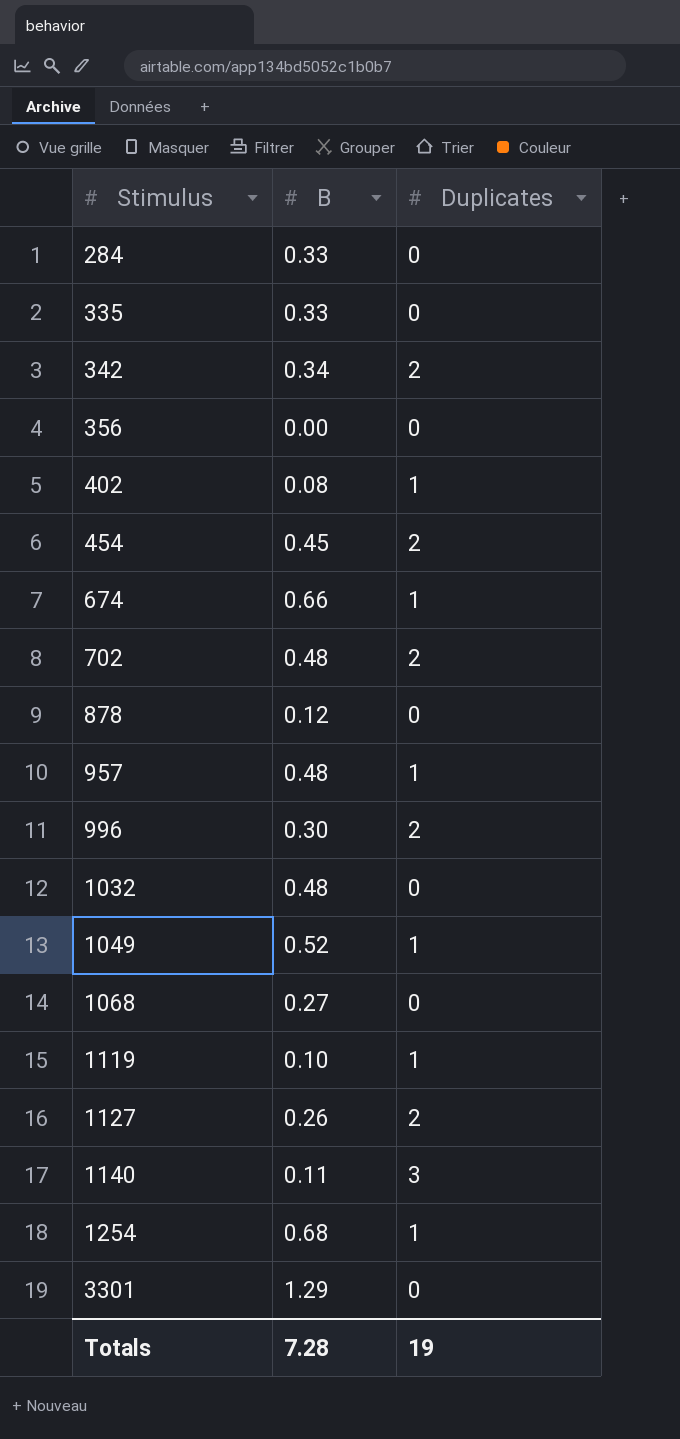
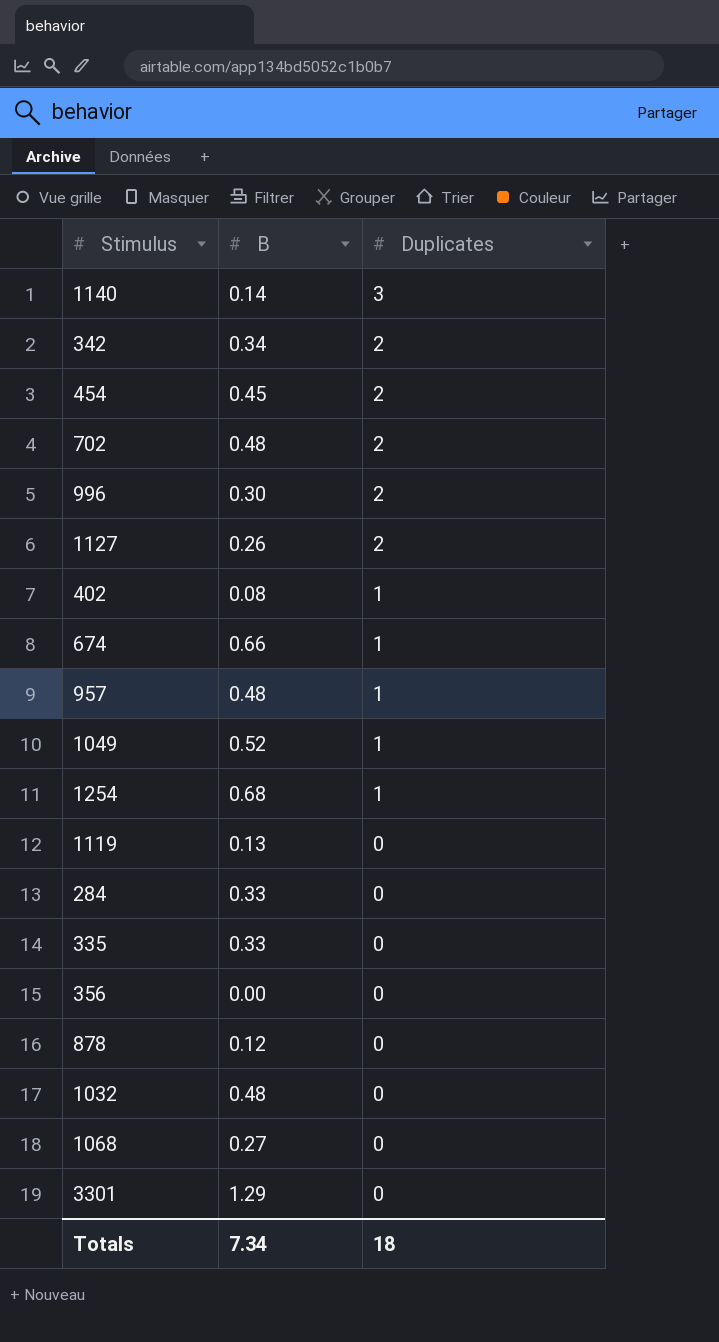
row order: Stimulus ascending -> Duplicates descending
1140 | B: 0.11 -> 0.14
1119 | B: 0.10 -> 0.13
1119 | Duplicates: 1 -> 0
Totals | B: 7.28 -> 7.34
Totals | Duplicates: 19 -> 18

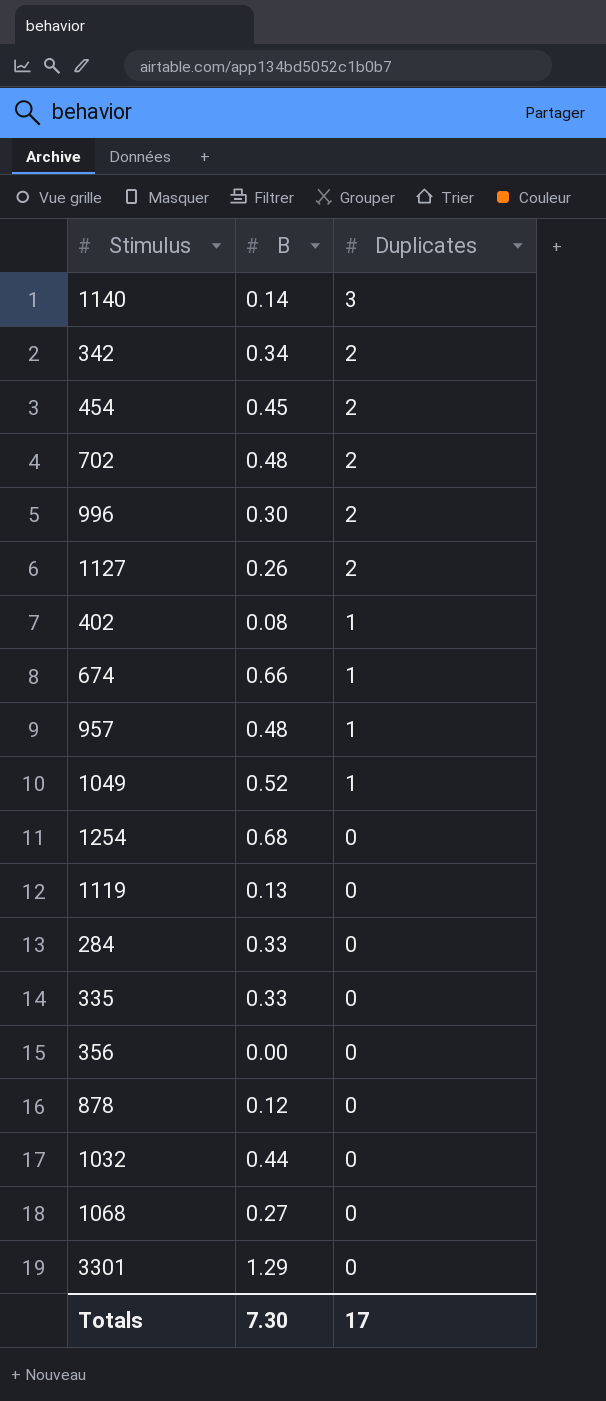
1254 | Duplicates: 1 -> 0
1032 | B: 0.48 -> 0.44
Totals | B: 7.34 -> 7.30
Totals | Duplicates: 18 -> 17

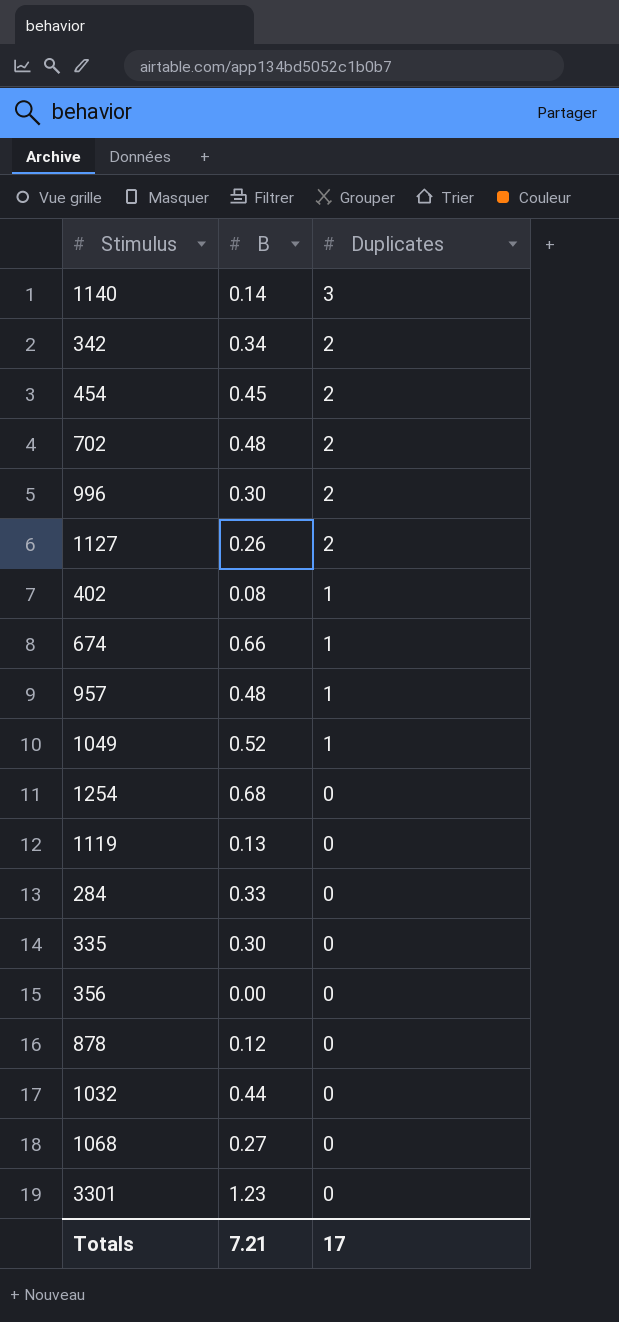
335 | B: 0.33 -> 0.30
3301 | B: 1.29 -> 1.23
Totals | B: 7.30 -> 7.21

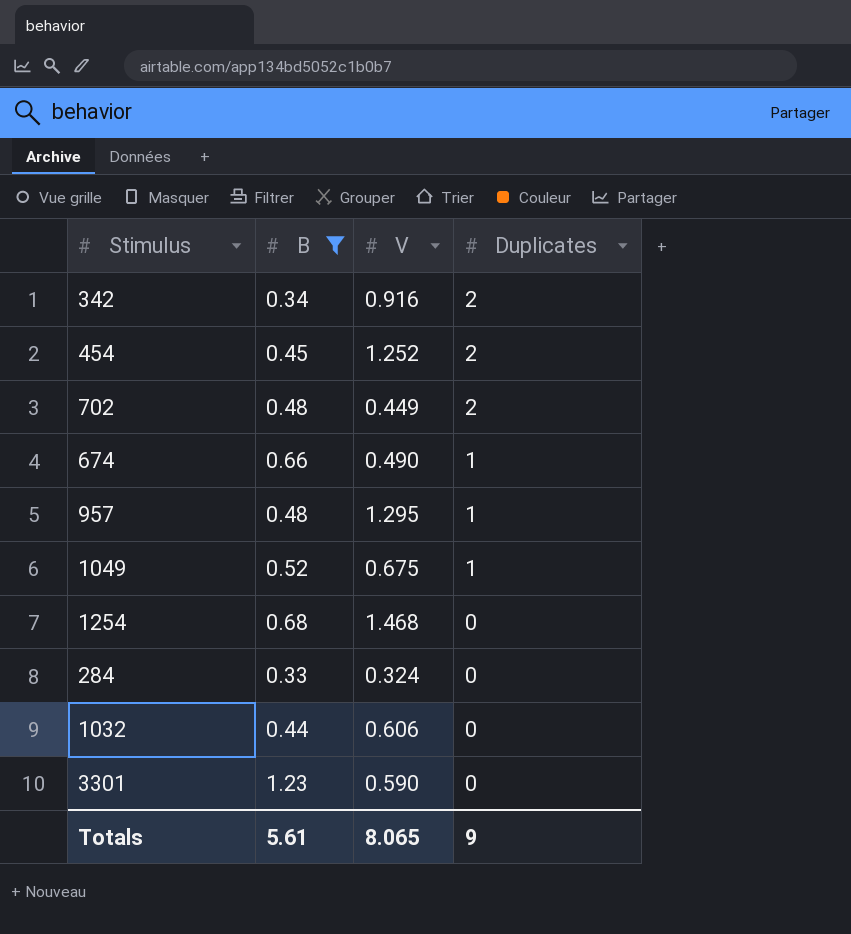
filter: none -> B >= 0.33
column V | position: none -> 3
Totals | B: 7.21 -> 5.61
Totals | Duplicates: 17 -> 9

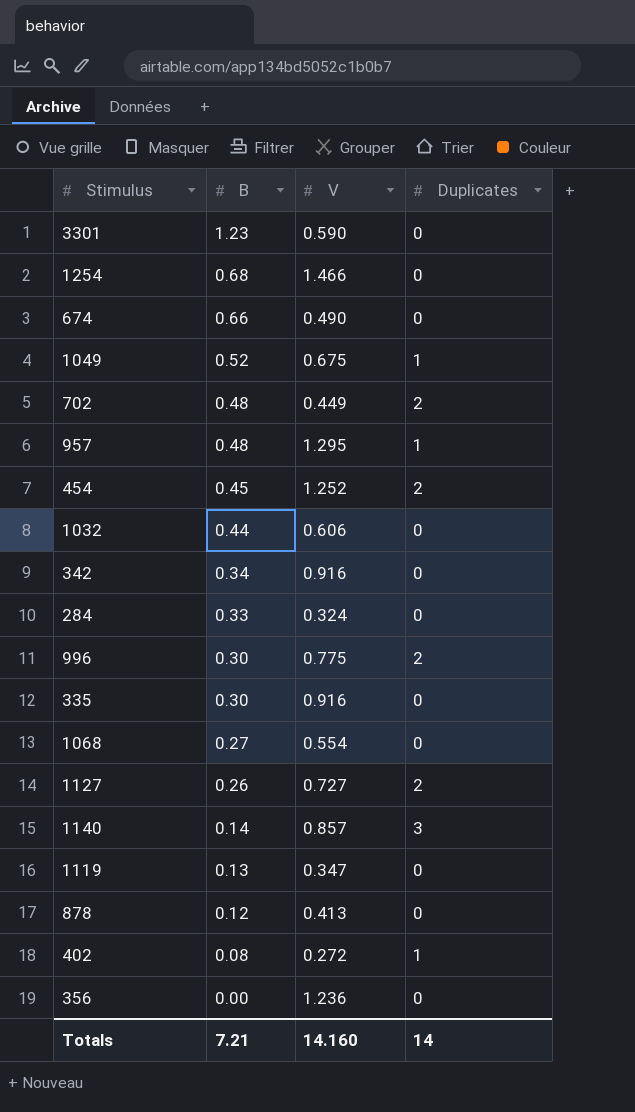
filter: B >= 0.33 -> none
row order: Duplicates descending -> B descending
1254 | V: 1.468 -> 1.466
674 | Duplicates: 1 -> 0
342 | Duplicates: 2 -> 0
Totals | B: 5.61 -> 7.21
Totals | V: 8.065 -> 14.160
Totals | Duplicates: 9 -> 14

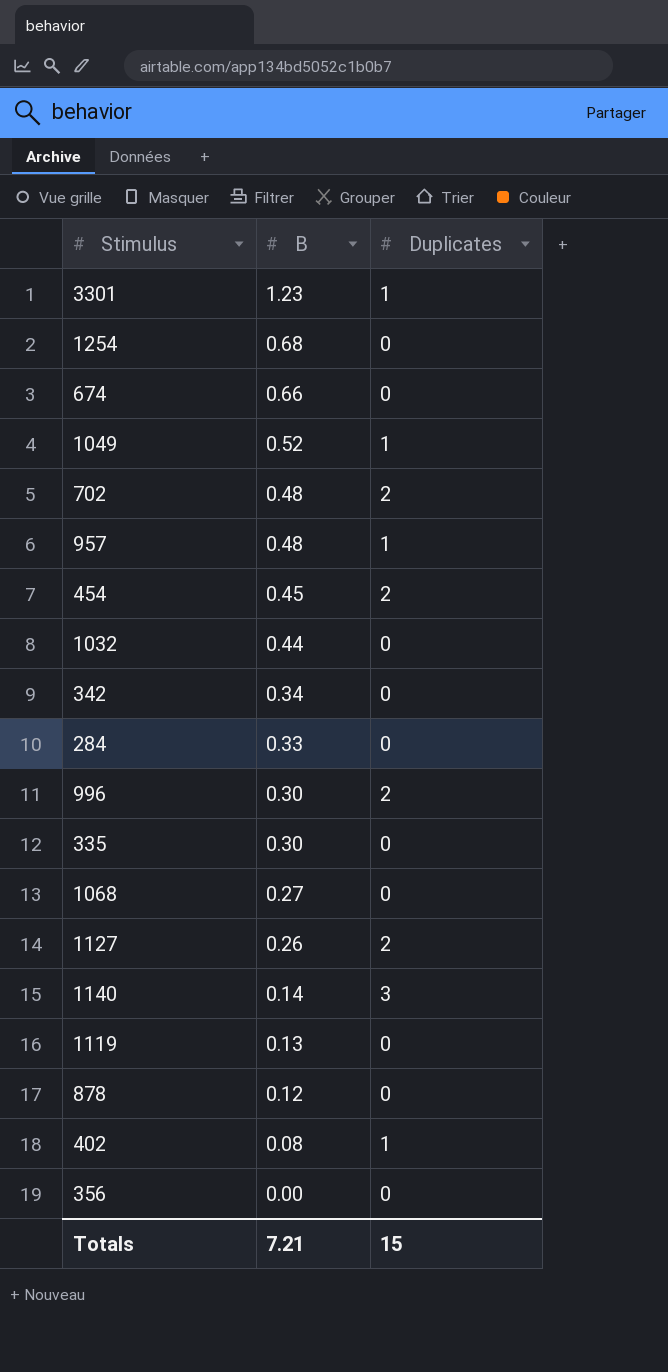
column V | position: 3 -> none
3301 | Duplicates: 0 -> 1
Totals | Duplicates: 14 -> 15

